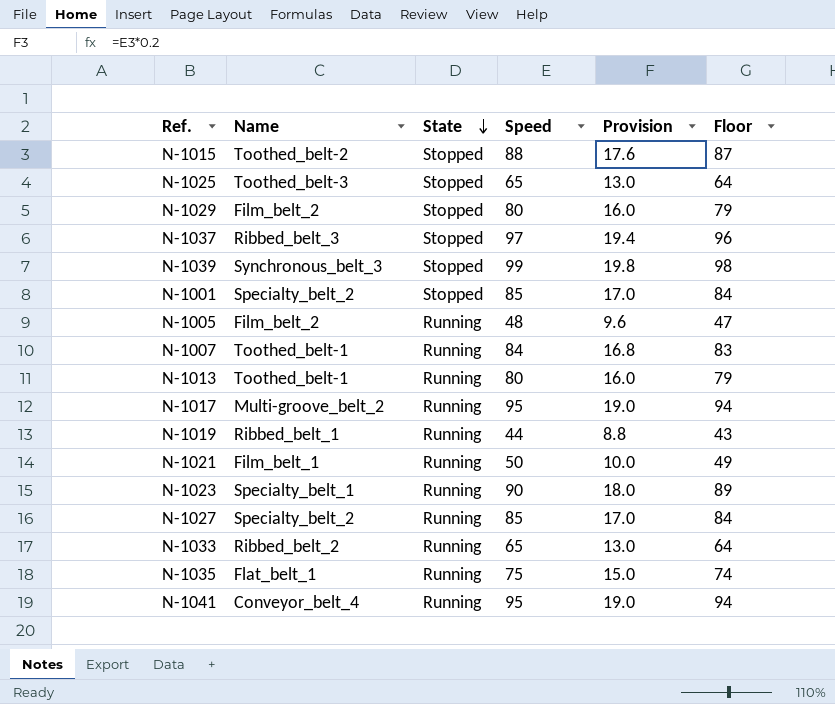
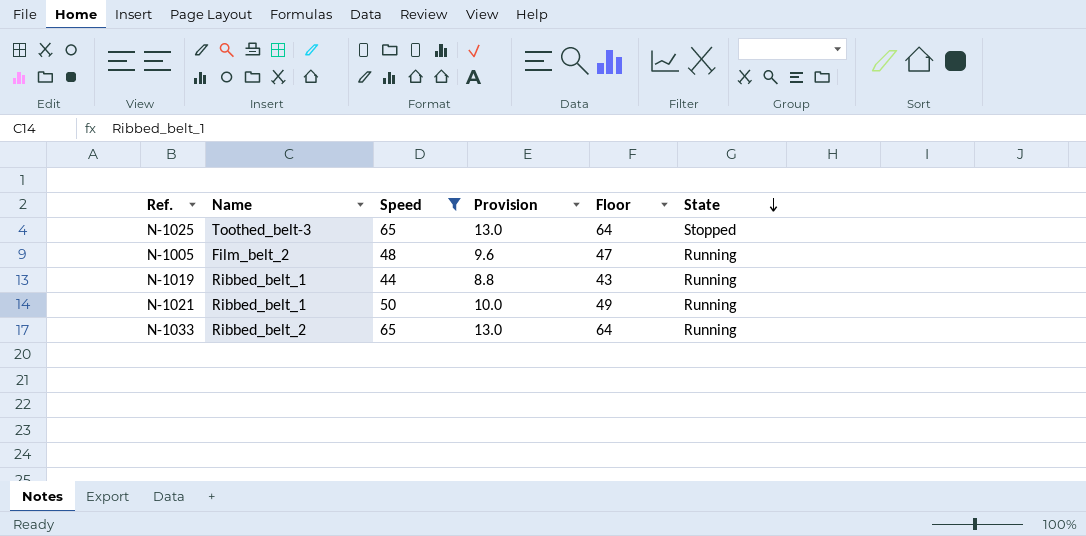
filter: none -> Speed <= 65
column State | position: 3 -> 6
N-1021 | Name: Film_belt_1 -> Ribbed_belt_1

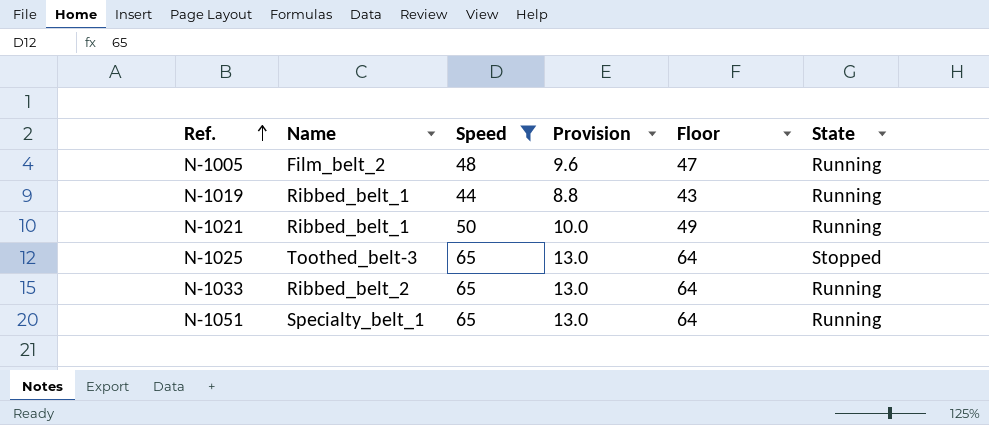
row order: State descending -> Ref. ascending
row N-1051: none -> Specialty_belt_1 | 65 | 13.0 | 64 | Running

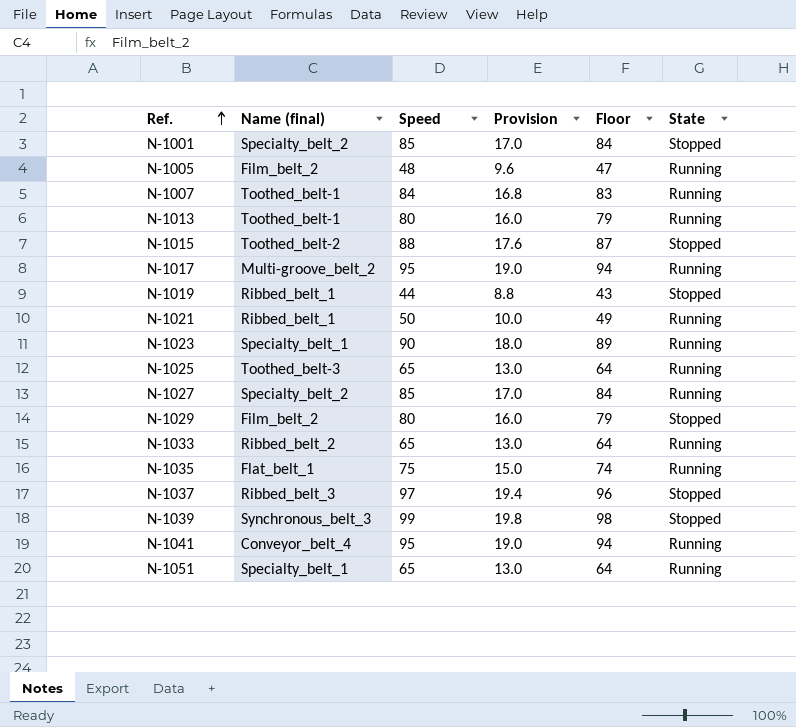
filter: Speed <= 65 -> none
column name: Name -> Name (final)
N-1019 | State: Running -> Stopped
N-1025 | State: Stopped -> Running

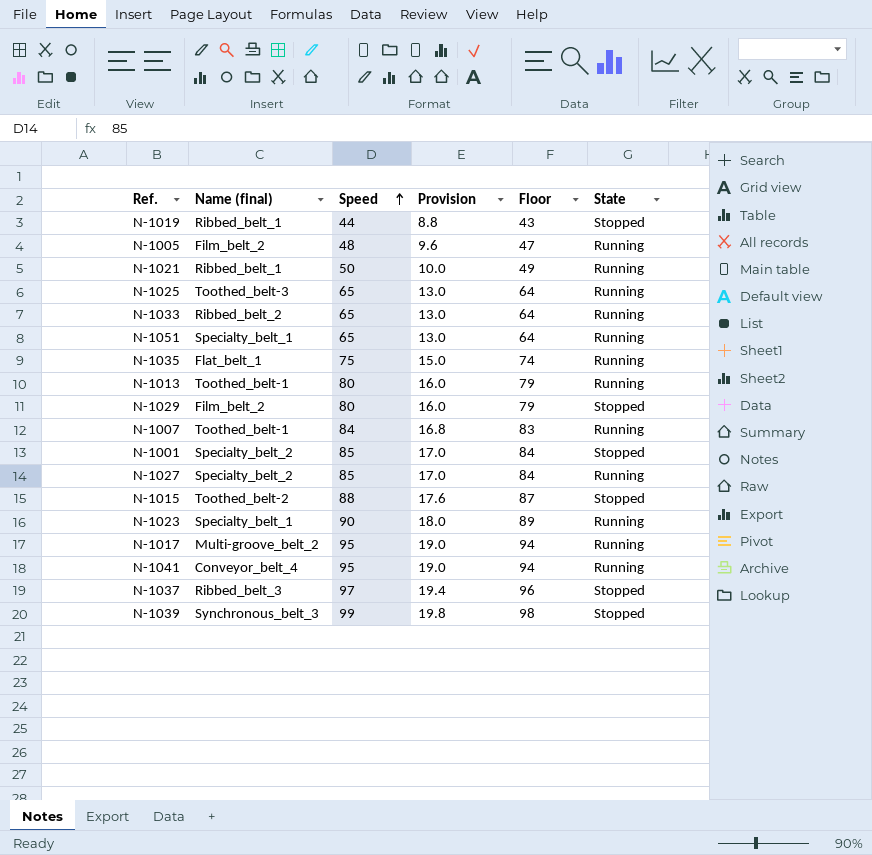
row order: Ref. ascending -> Speed ascending

